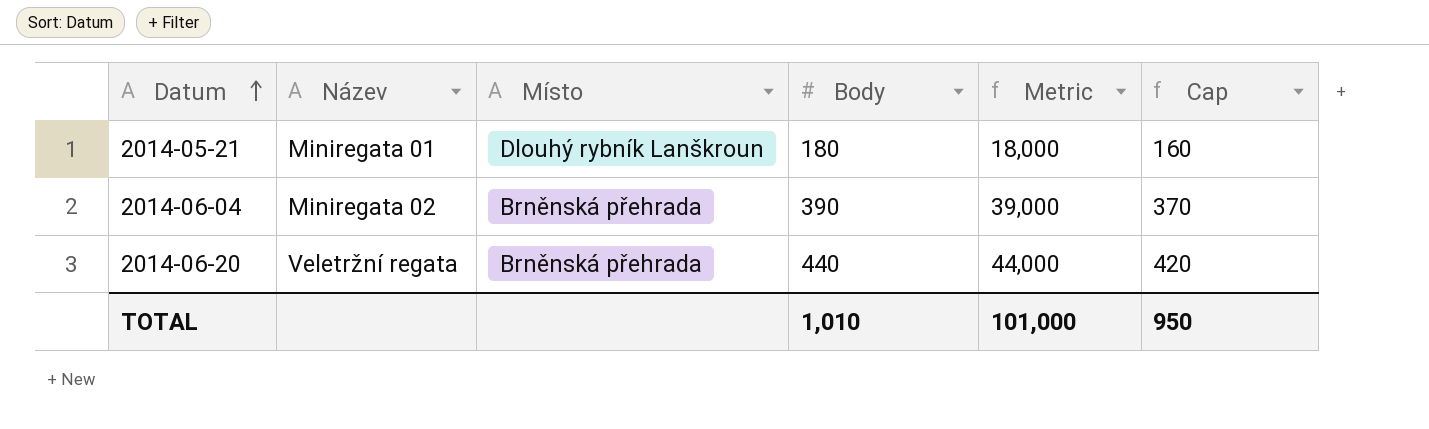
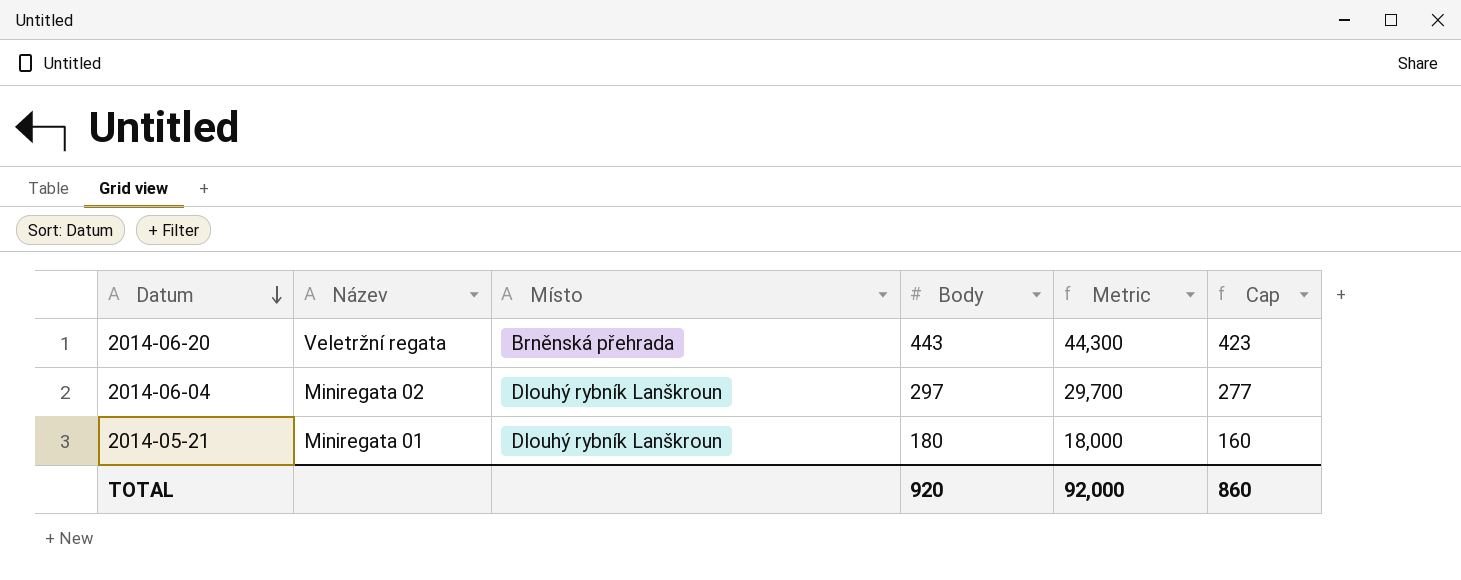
row order: Datum ascending -> Datum descending
2014-06-20 | Body: 440 -> 443
2014-06-20 | Metric: 44,000 -> 44,300
2014-06-20 | Cap: 420 -> 423
2014-06-04 | Místo: Brněnská přehrada -> Dlouhý rybník Lanškroun
2014-06-04 | Body: 390 -> 297
2014-06-04 | Metric: 39,000 -> 29,700
2014-06-04 | Cap: 370 -> 277
TOTAL | Body: 1,010 -> 920
TOTAL | Metric: 101,000 -> 92,000
TOTAL | Cap: 950 -> 860

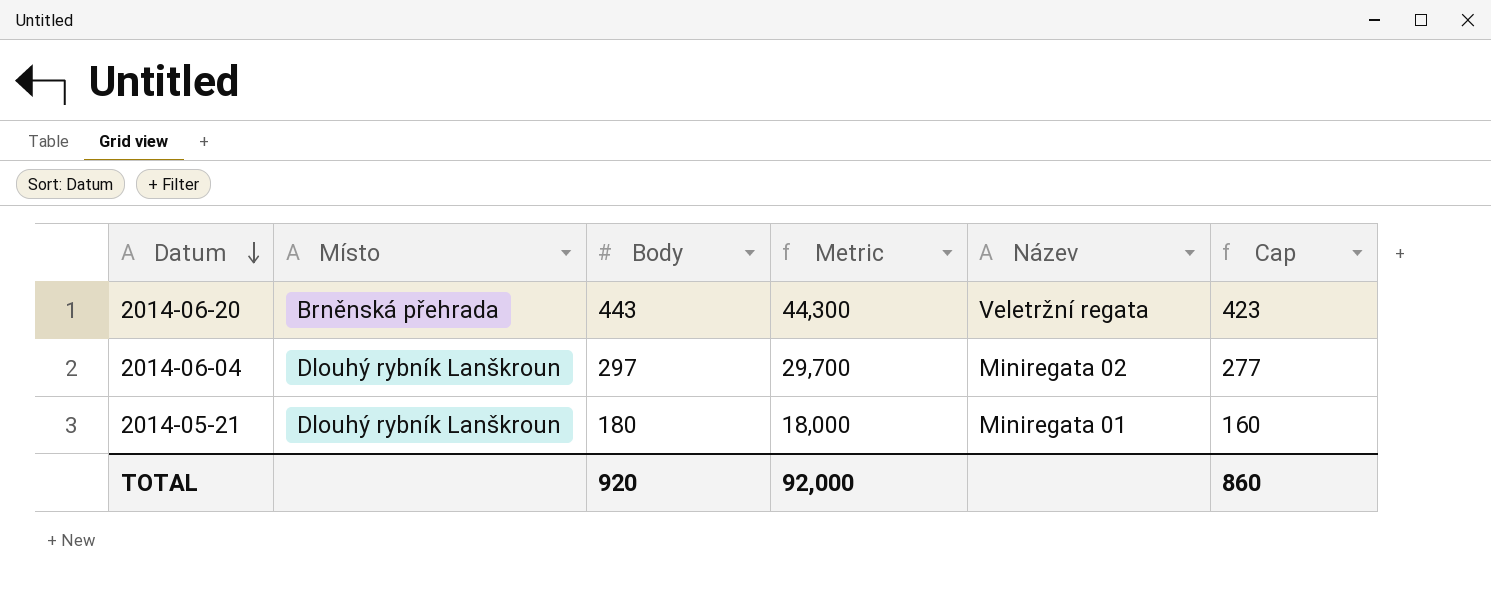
column Název | position: 2 -> 5

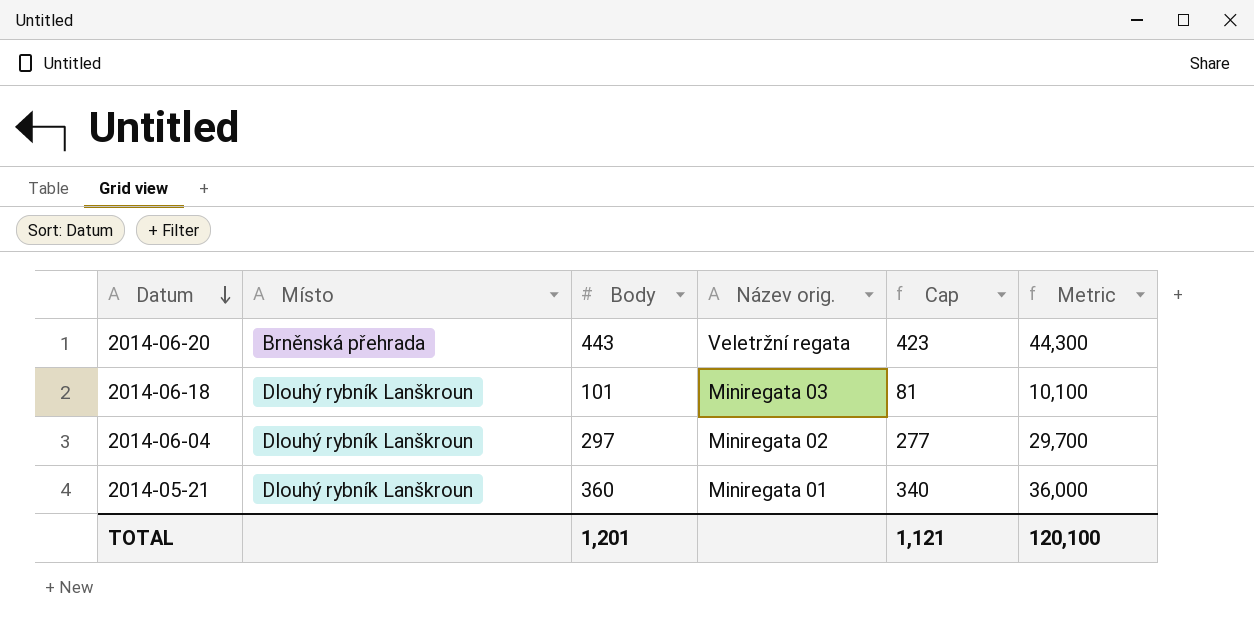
column name: Název -> Název orig.
column Metric | position: 4 -> 6
row 2014-06-18: none -> Dlouhý rybník Lanškroun | 101 | Miniregata 03 | 81 | 10,100
2014-05-21 | Body: 180 -> 360
2014-05-21 | Cap: 160 -> 340
2014-05-21 | Metric: 18,000 -> 36,000
TOTAL | Body: 920 -> 1,201
TOTAL | Cap: 860 -> 1,121
TOTAL | Metric: 92,000 -> 120,100

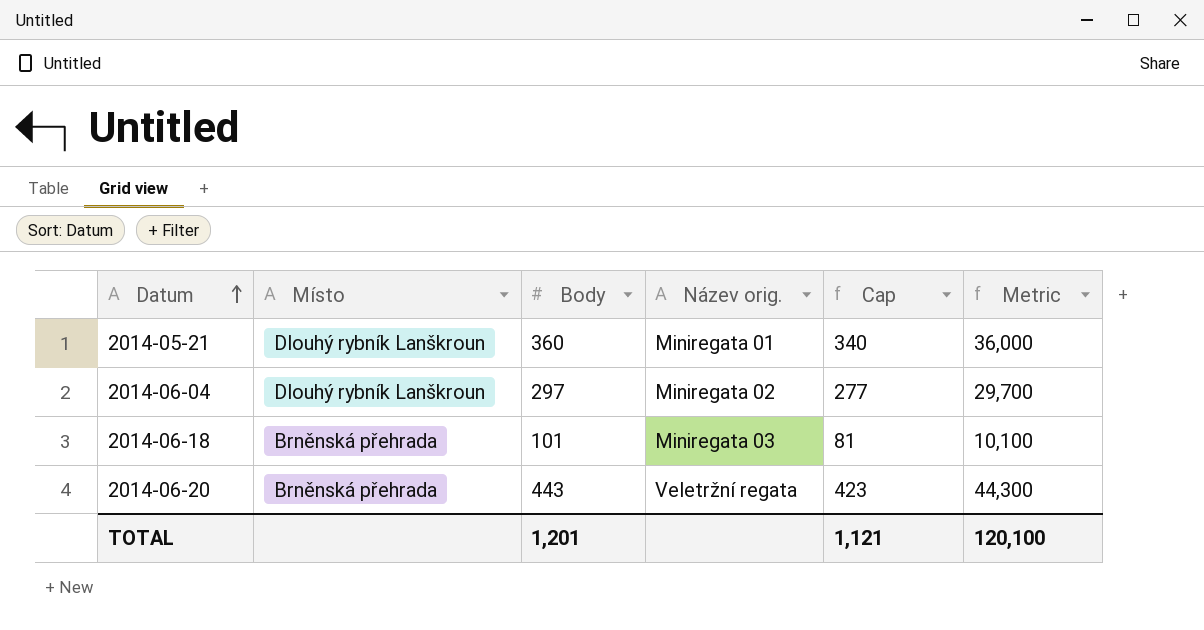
row order: Datum descending -> Datum ascending
2014-06-18 | Místo: Dlouhý rybník Lanškroun -> Brněnská přehrada

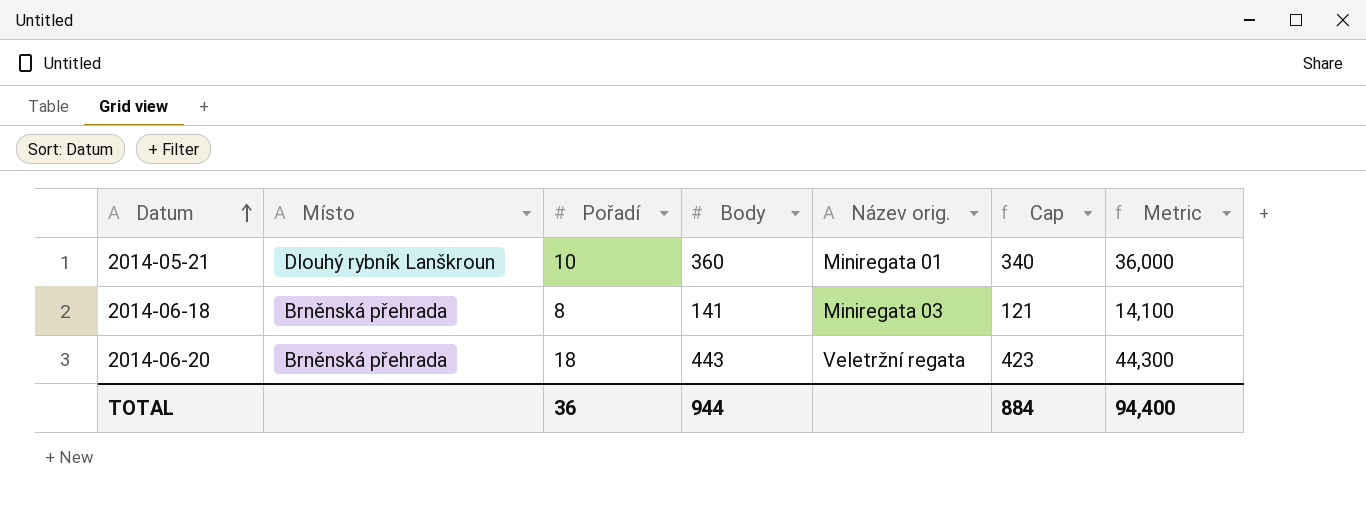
column Pořadí | position: none -> 3
row 2014-06-04: Dlouhý rybník Lanškroun | 297 | Miniregata 02 | 277 | 29,700 -> none
2014-06-18 | Body: 101 -> 141
2014-06-18 | Cap: 81 -> 121
2014-06-18 | Metric: 10,100 -> 14,100
TOTAL | Body: 1,201 -> 944
TOTAL | Cap: 1,121 -> 884
TOTAL | Metric: 120,100 -> 94,400

